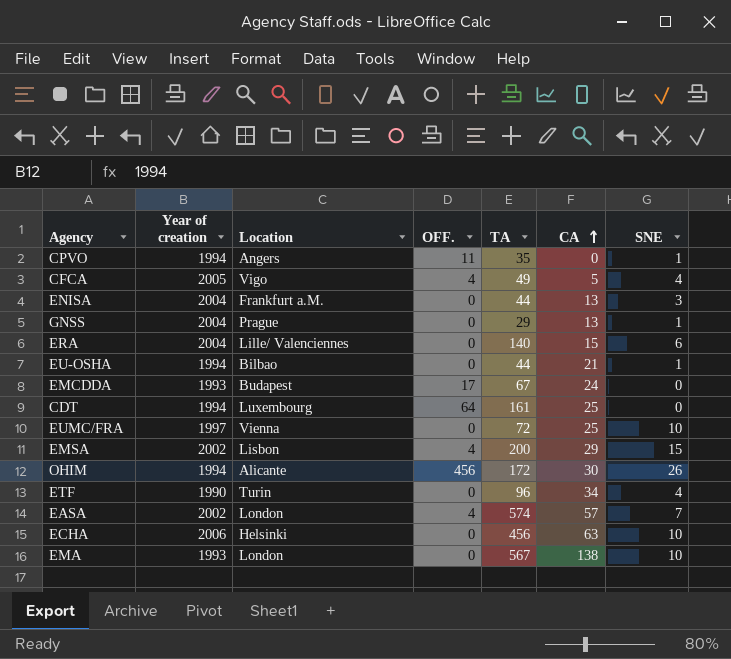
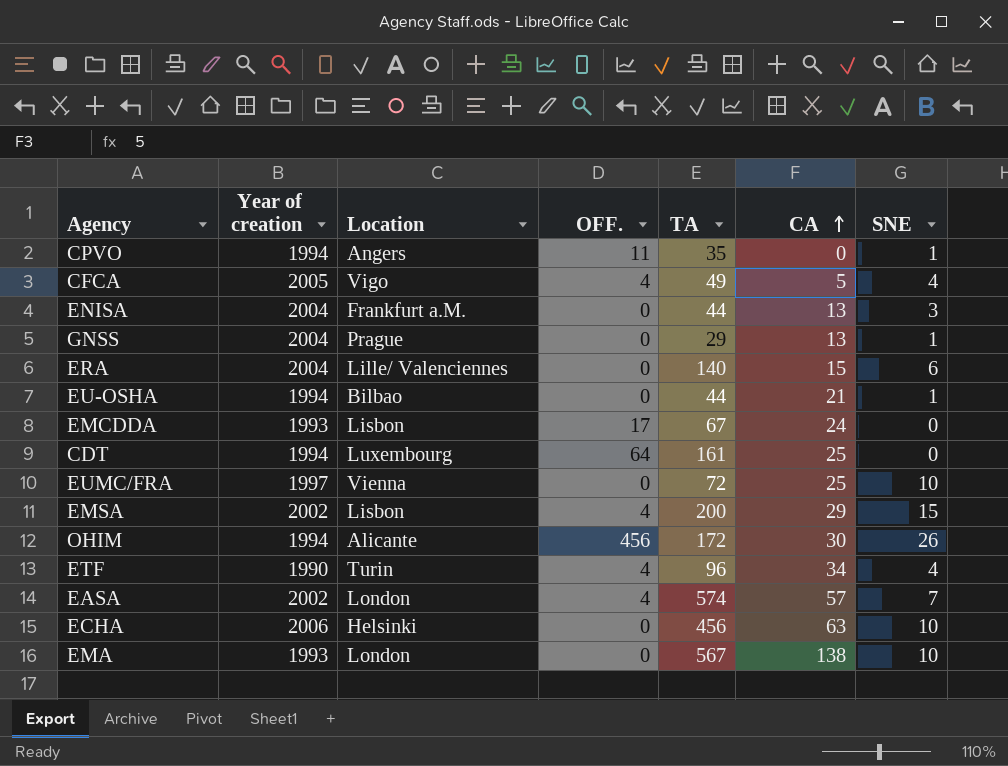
EMCDDA | Location: Budapest -> Lisbon
ETF | OFF.: 0 -> 4

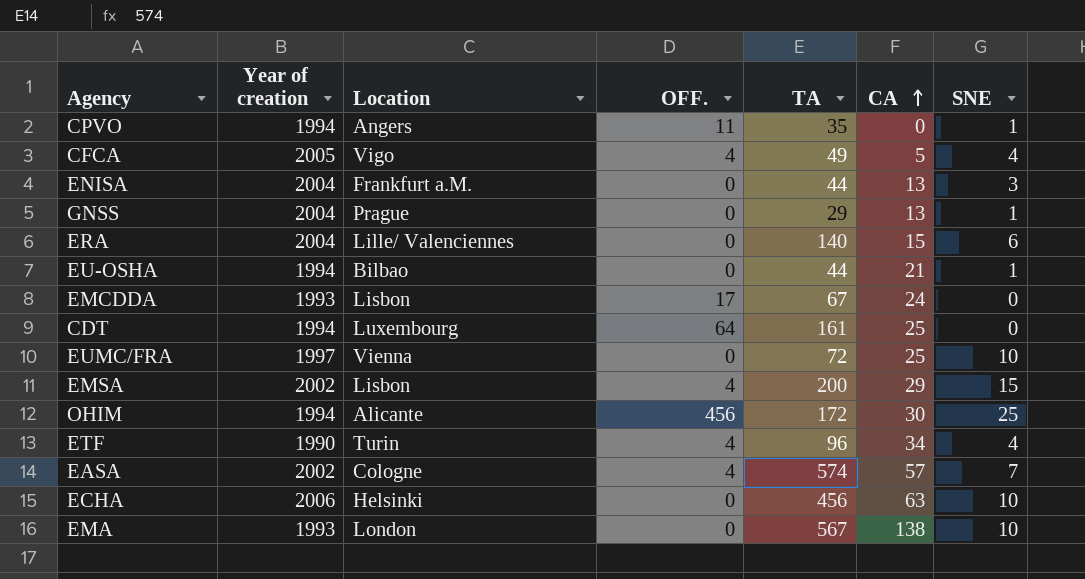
OHIM | SNE: 26 -> 25
EASA | Location: London -> Cologne

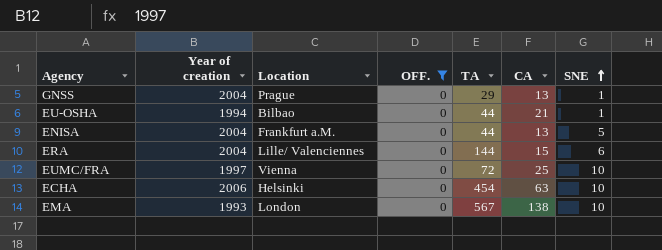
filter: none -> OFF. = 0
row order: CA ascending -> SNE ascending
ENISA | SNE: 3 -> 5
ERA | TA: 140 -> 144
ECHA | TA: 456 -> 454

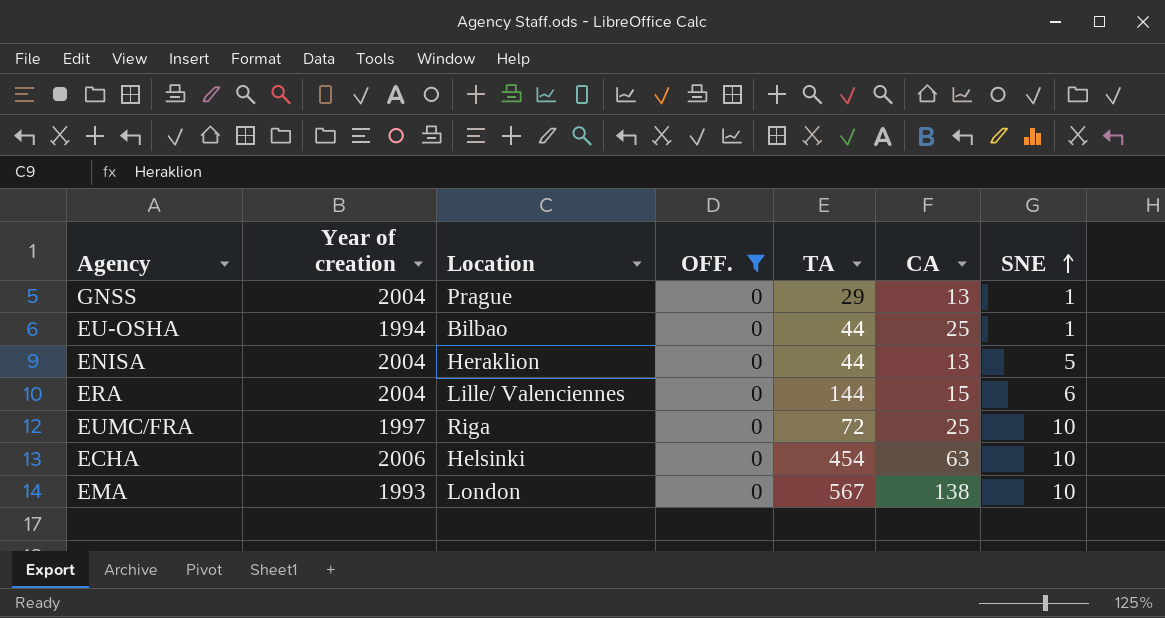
EU-OSHA | CA: 21 -> 25
ENISA | Location: Frankfurt a.M. -> Heraklion
EUMC/FRA | Location: Vienna -> Riga

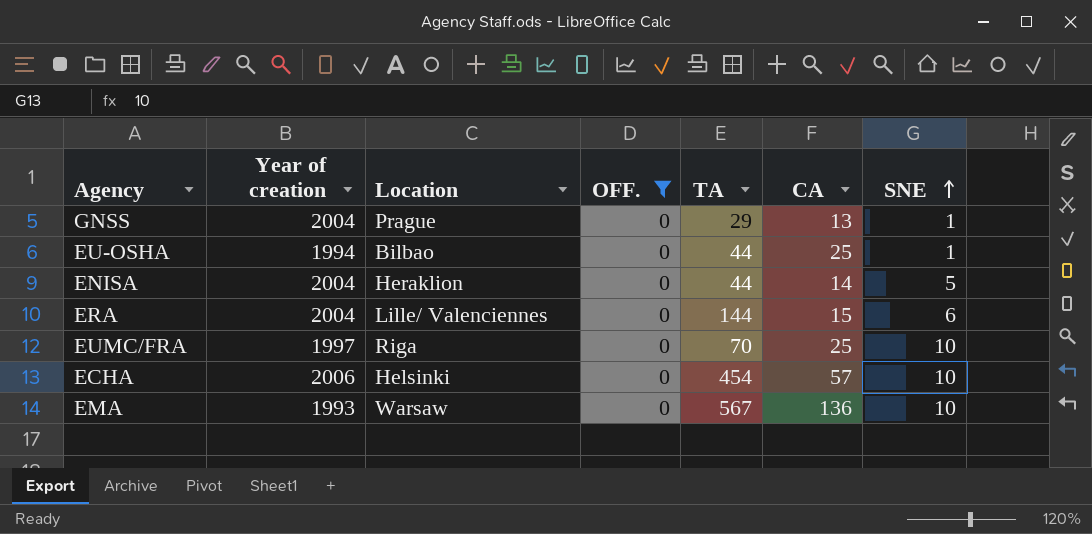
ENISA | CA: 13 -> 14
EUMC/FRA | TA: 72 -> 70
ECHA | CA: 63 -> 57
EMA | Location: London -> Warsaw
EMA | CA: 138 -> 136

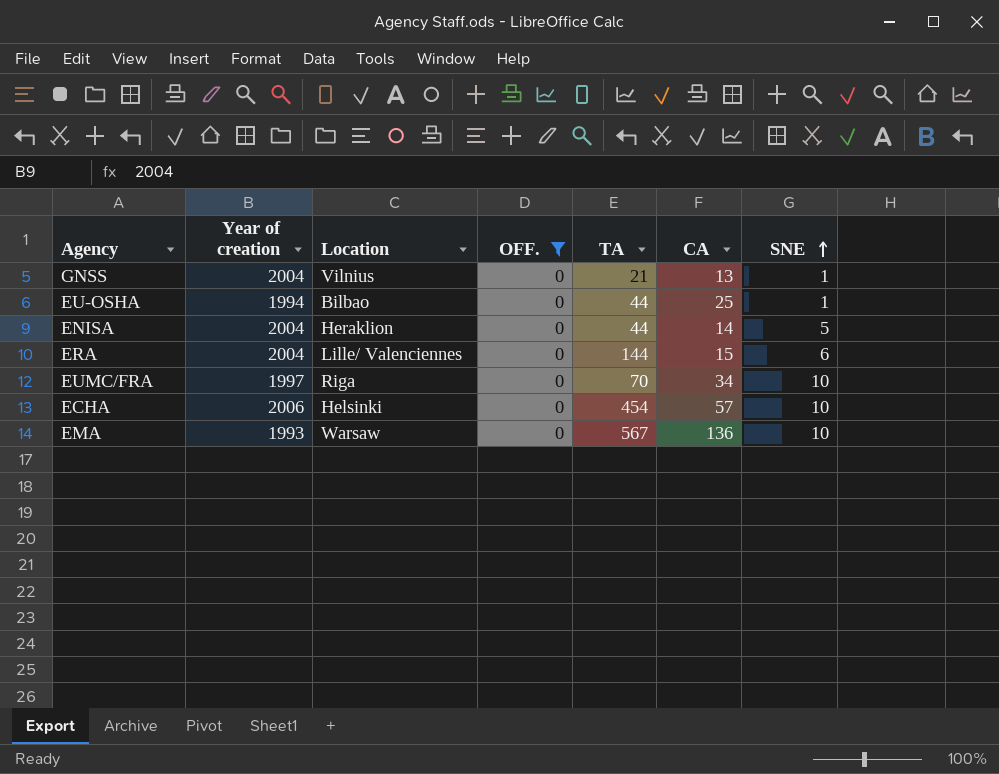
GNSS | Location: Prague -> Vilnius
GNSS | TA: 29 -> 21
EUMC/FRA | CA: 25 -> 34

